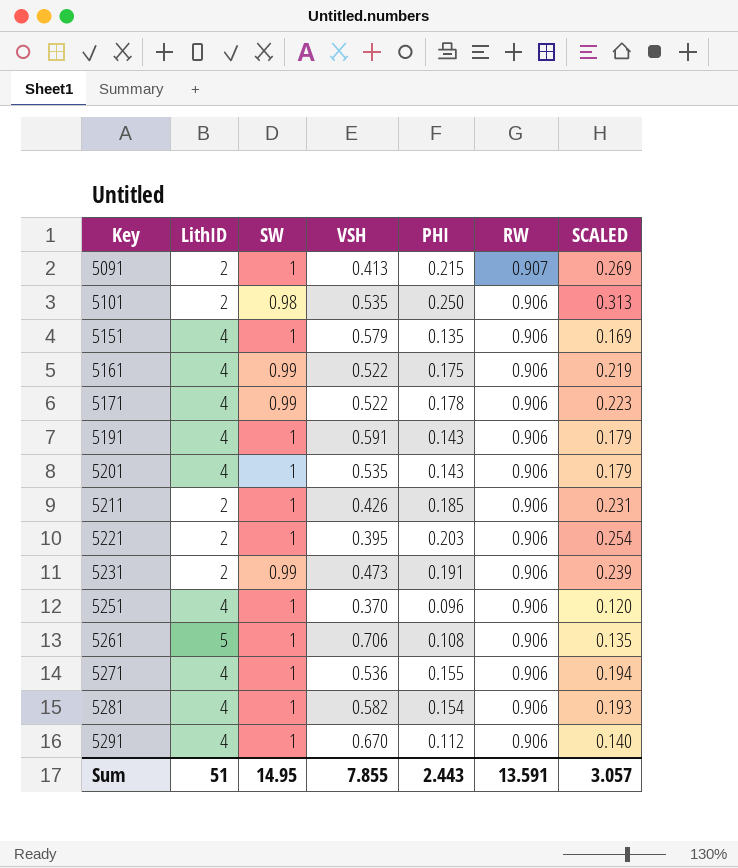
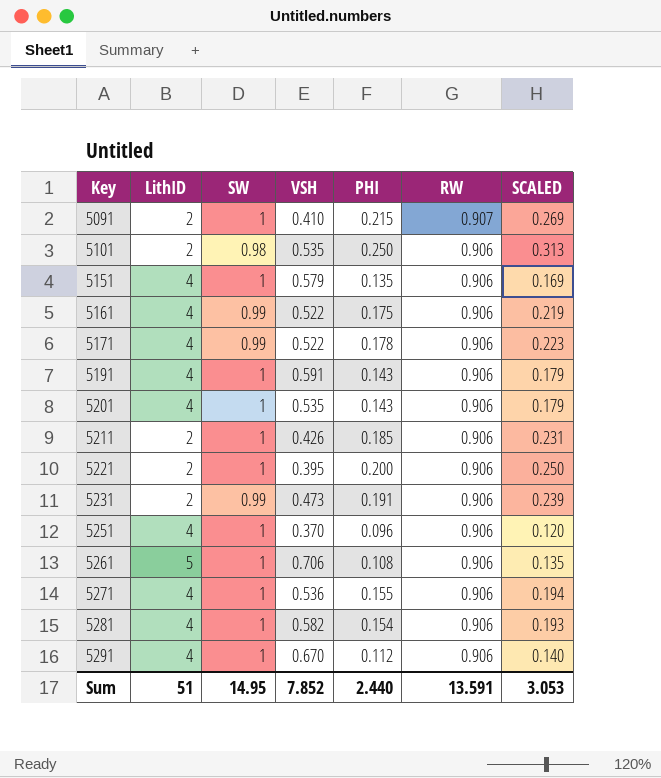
5091 | VSH: 0.413 -> 0.410
5221 | PHI: 0.203 -> 0.200
5221 | SCALED: 0.254 -> 0.250
Sum | VSH: 7.855 -> 7.852
Sum | PHI: 2.443 -> 2.440
Sum | SCALED: 3.057 -> 3.053

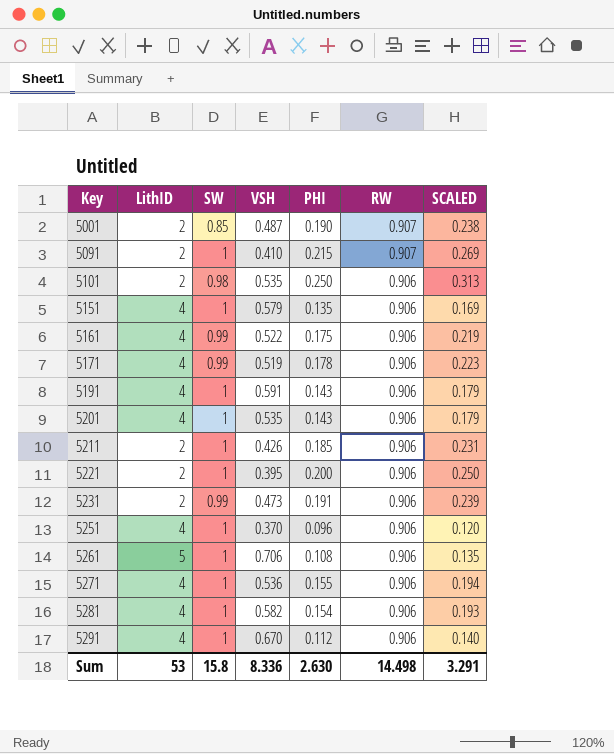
row 5001: none -> 2 | 0.85 | 0.487 | 0.190 | 0.907 | 0.238
5171 | VSH: 0.522 -> 0.519
Sum | LithID: 51 -> 53
Sum | SW: 14.95 -> 15.8
Sum | VSH: 7.852 -> 8.336
Sum | PHI: 2.440 -> 2.630
Sum | RW: 13.591 -> 14.498
Sum | SCALED: 3.053 -> 3.291

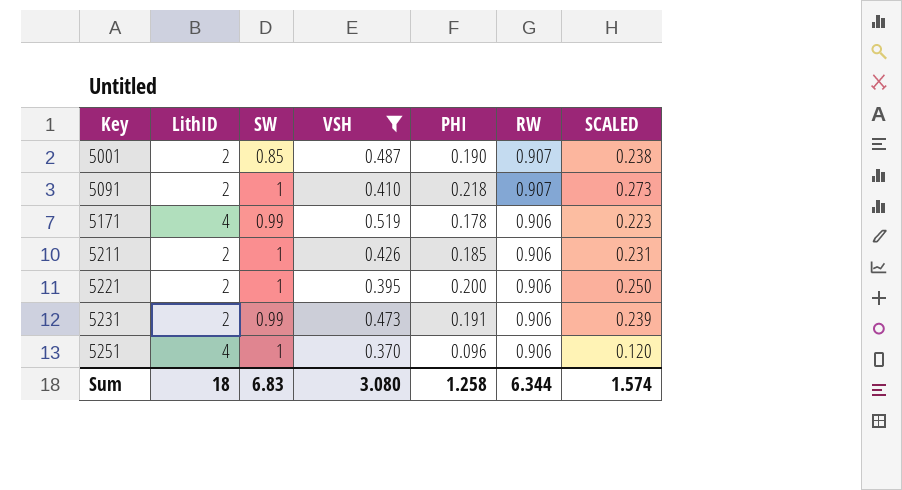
filter: none -> VSH <= 0.519
5091 | PHI: 0.215 -> 0.218
5091 | SCALED: 0.269 -> 0.273
Sum | LithID: 53 -> 18
Sum | SW: 15.8 -> 6.83
Sum | VSH: 8.336 -> 3.080
Sum | PHI: 2.630 -> 1.258
Sum | RW: 14.498 -> 6.344
Sum | SCALED: 3.291 -> 1.574

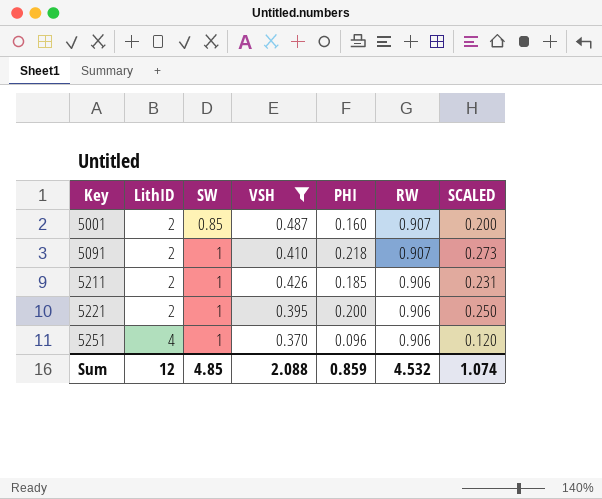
row 5171: 4 | 0.99 | 0.519 | 0.178 | 0.906 | 0.223 -> none
row 5231: 2 | 0.99 | 0.473 | 0.191 | 0.906 | 0.239 -> none
5001 | PHI: 0.190 -> 0.160
5001 | SCALED: 0.238 -> 0.200
Sum | LithID: 18 -> 12
Sum | SW: 6.83 -> 4.85
Sum | VSH: 3.080 -> 2.088
Sum | PHI: 1.258 -> 0.859
Sum | RW: 6.344 -> 4.532
Sum | SCALED: 1.574 -> 1.074

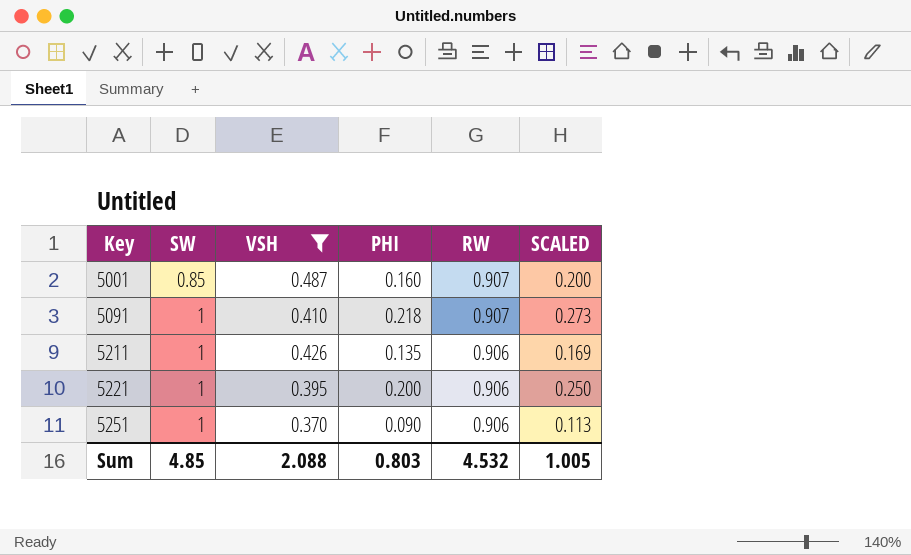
column LithID | position: 2 -> none
5211 | PHI: 0.185 -> 0.135
5211 | SCALED: 0.231 -> 0.169
5251 | PHI: 0.096 -> 0.090
5251 | SCALED: 0.120 -> 0.113
Sum | PHI: 0.859 -> 0.803
Sum | SCALED: 1.074 -> 1.005

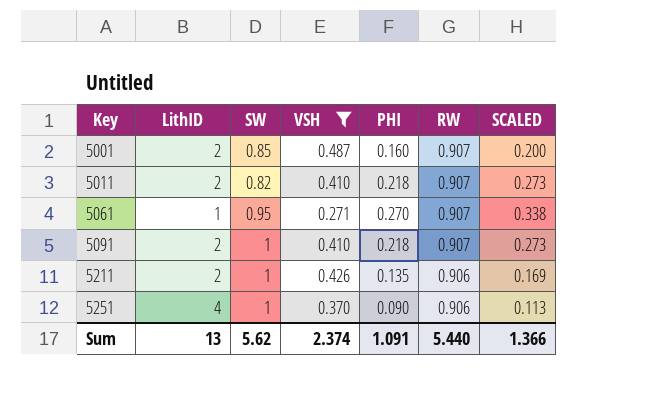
column LithID | position: none -> 2
row 5221: 1 | 0.395 | 0.200 | 0.906 | 0.250 -> none
row 5011: none -> 2 | 0.82 | 0.410 | 0.218 | 0.907 | 0.273
row 5061: none -> 1 | 0.95 | 0.271 | 0.270 | 0.907 | 0.338
Sum | SW: 4.85 -> 5.62
Sum | VSH: 2.088 -> 2.374
Sum | PHI: 0.803 -> 1.091
Sum | RW: 4.532 -> 5.440
Sum | SCALED: 1.005 -> 1.366

